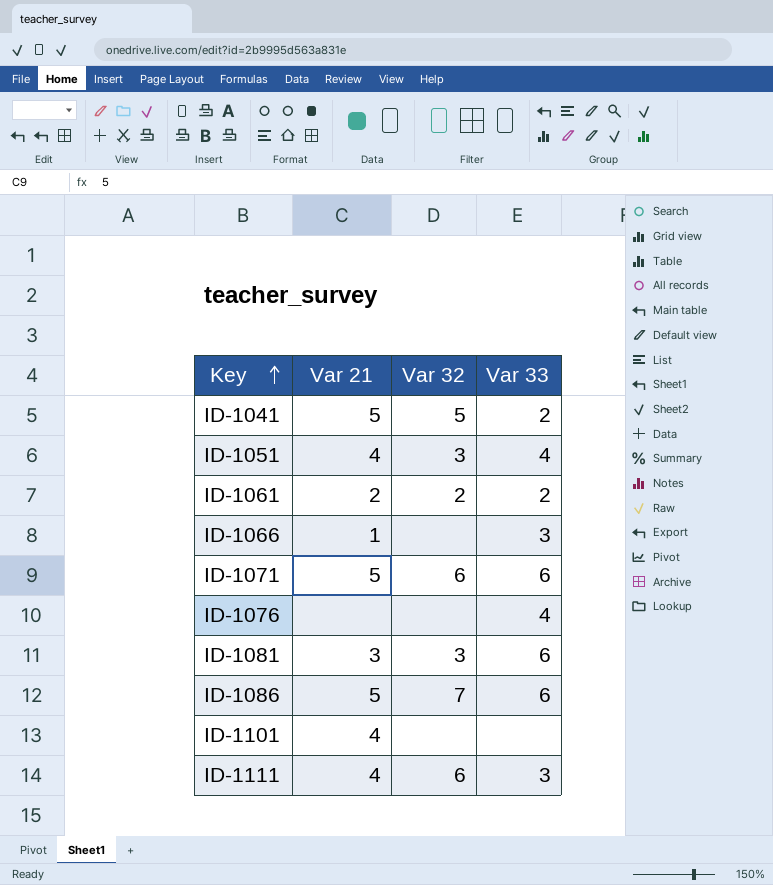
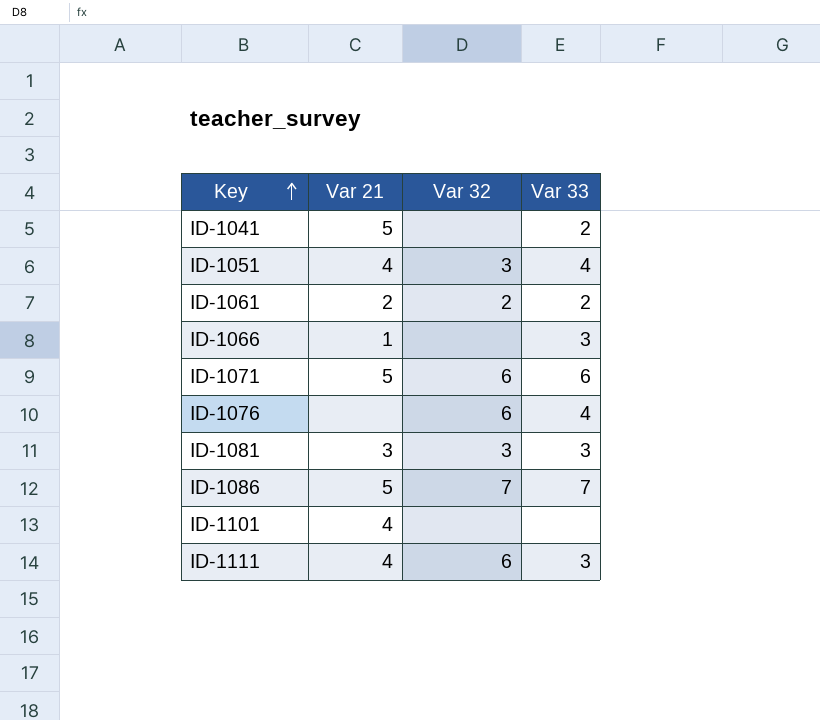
ID-1041 | Var 32: 5 -> none
ID-1076 | Var 32: none -> 6
ID-1081 | Var 33: 6 -> 3
ID-1086 | Var 33: 6 -> 7

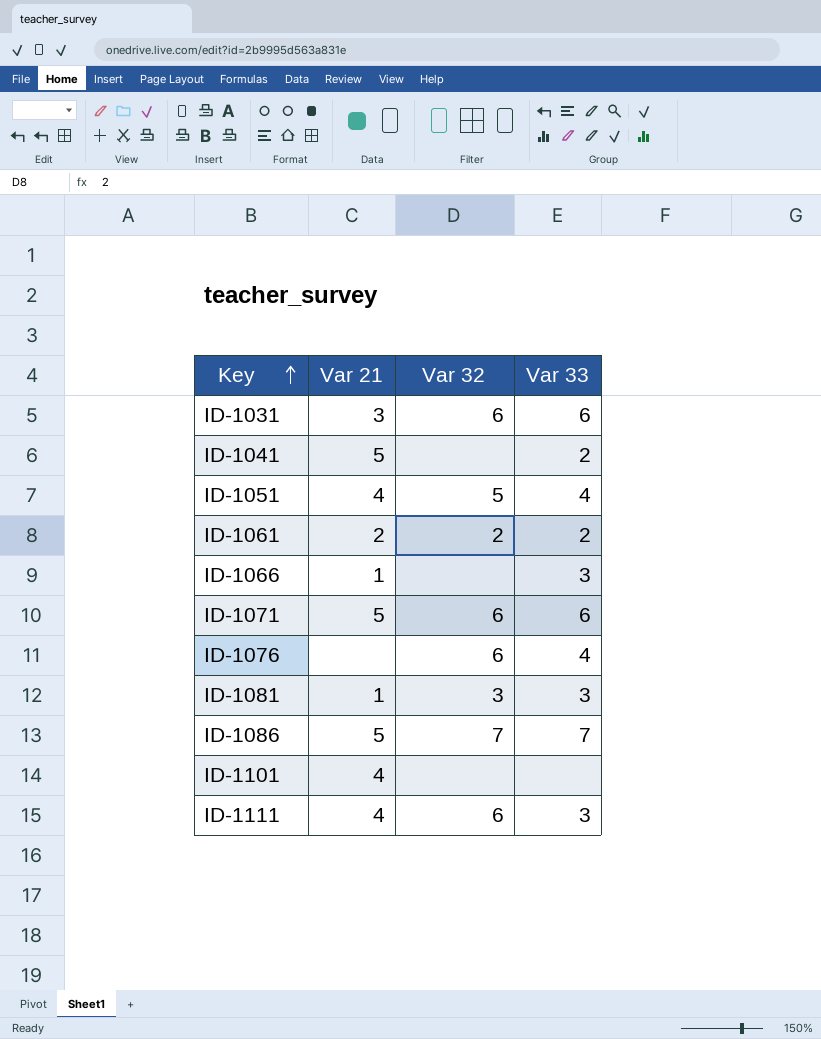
row ID-1031: none -> 3 | 6 | 6
ID-1051 | Var 32: 3 -> 5
ID-1081 | Var 21: 3 -> 1

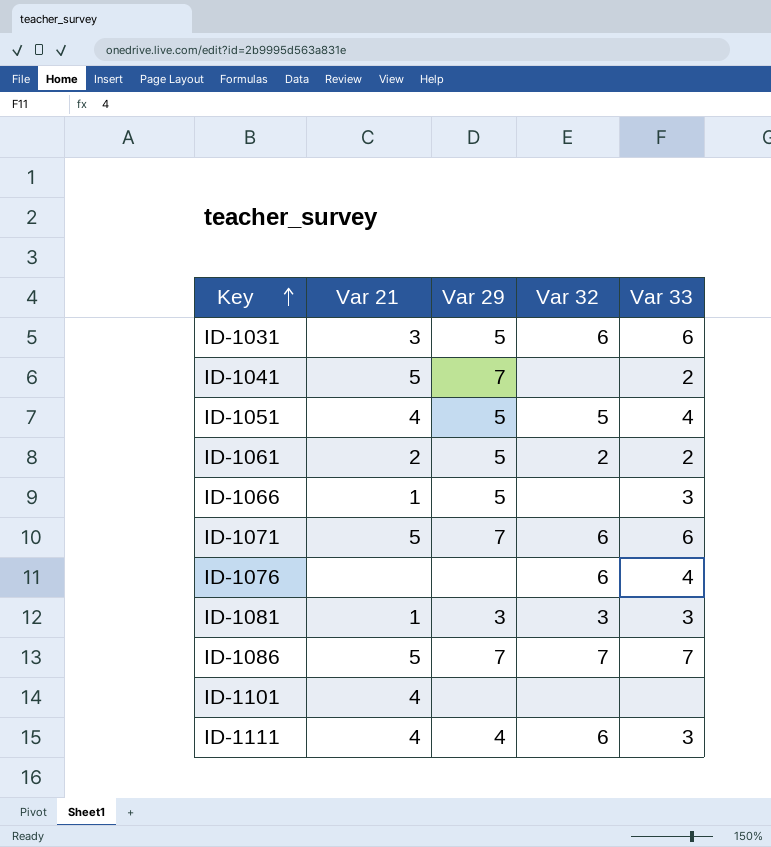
column Var 29 | position: none -> 3

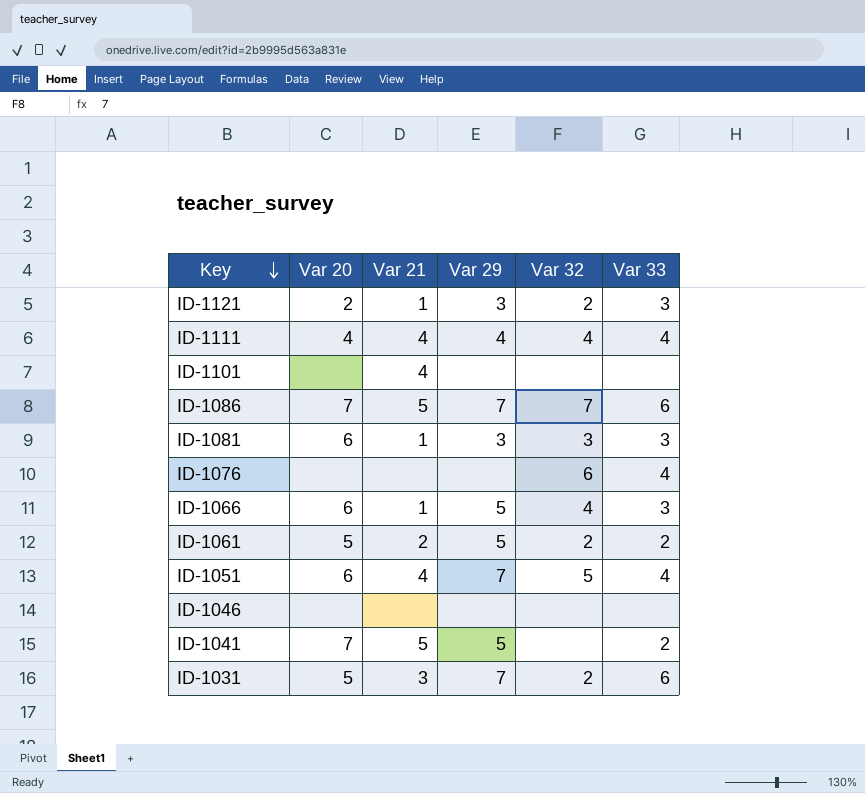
row order: Key ascending -> Key descending
column Var 20 | position: none -> 2
row ID-1071: 5 | 7 | 6 | 6 -> none
row ID-1121: none -> 2 | 1 | 3 | 2 | 3
ID-1111 | Var 32: 6 -> 4
ID-1111 | Var 33: 3 -> 4
ID-1086 | Var 33: 7 -> 6
ID-1066 | Var 32: none -> 4
ID-1051 | Var 29: 5 -> 7
row ID-1046: none -> none | none | none | none | none
ID-1041 | Var 29: 7 -> 5
ID-1031 | Var 29: 5 -> 7
ID-1031 | Var 32: 6 -> 2

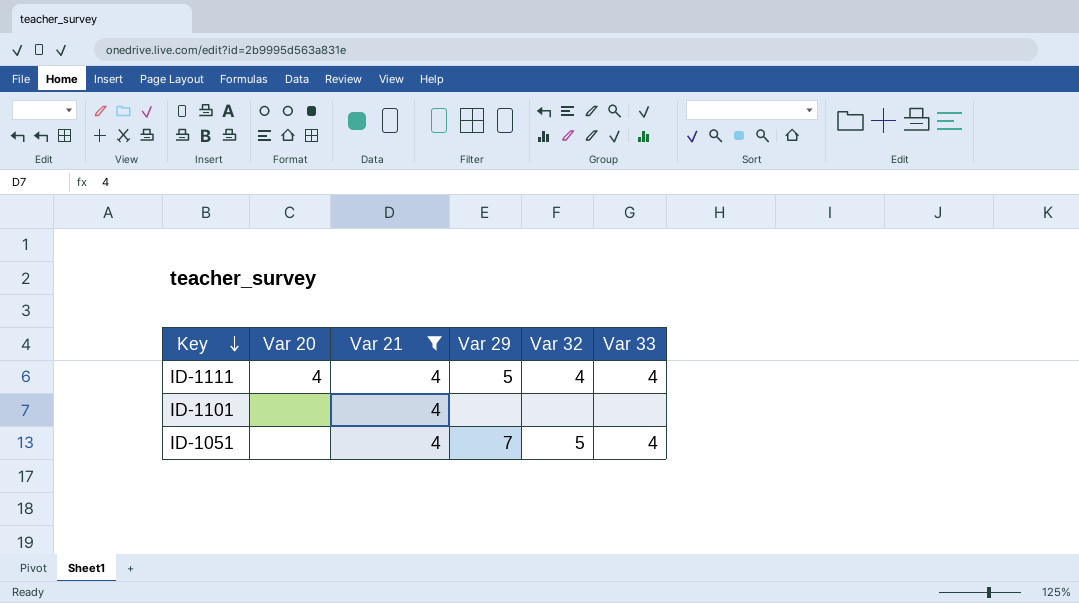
filter: none -> Var 21 = 4
ID-1111 | Var 29: 4 -> 5
ID-1051 | Var 20: 6 -> none

